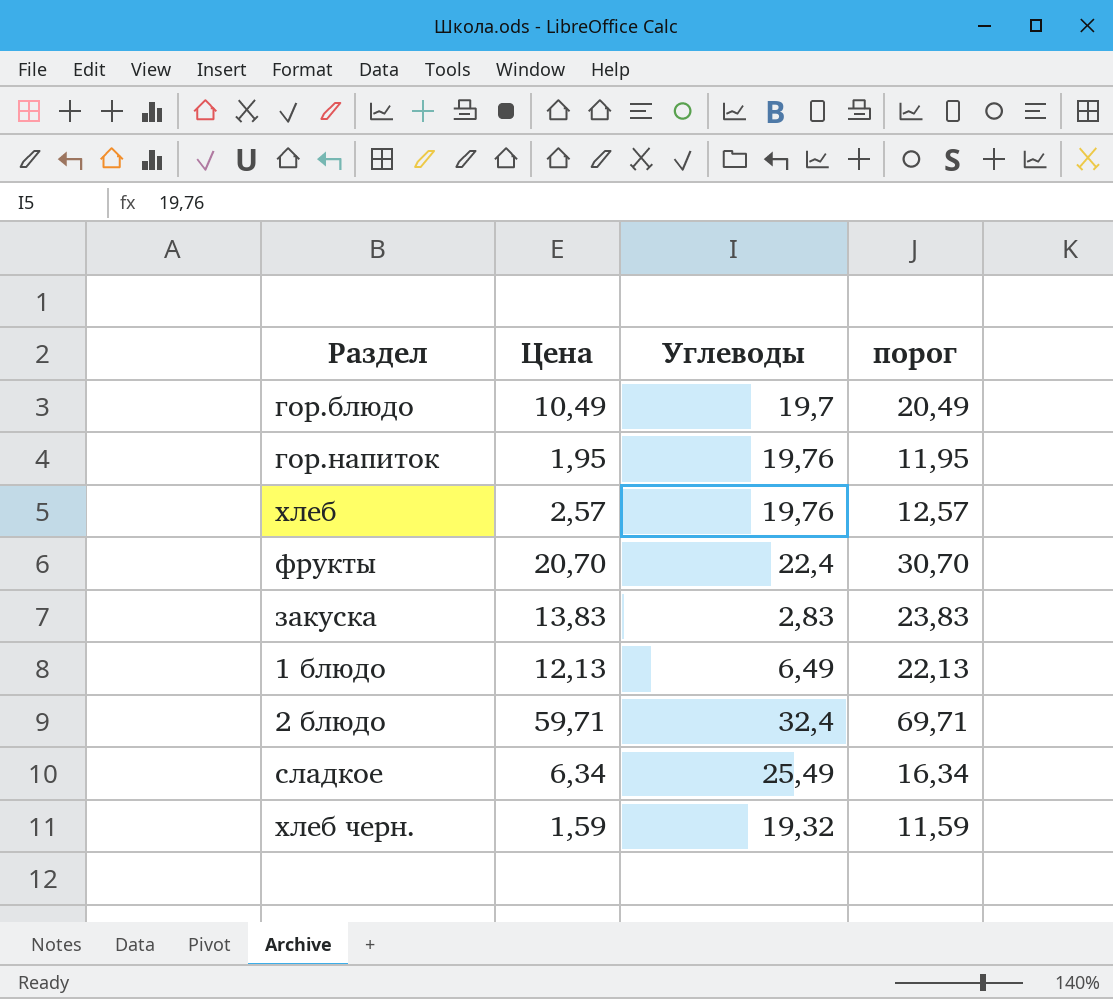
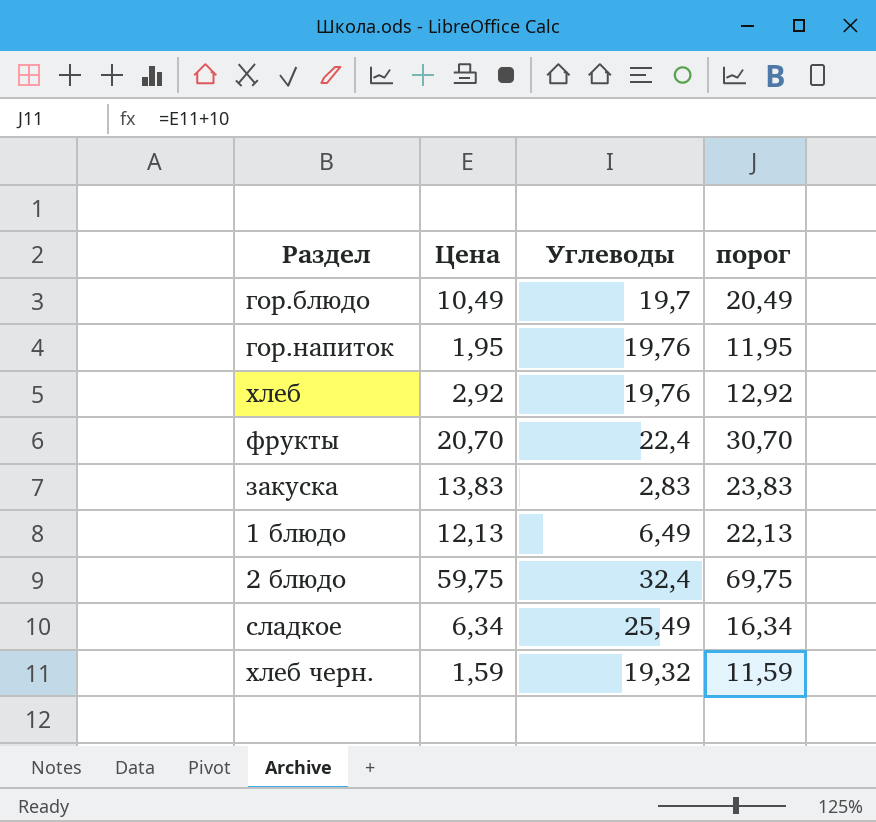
хлеб | Цена: 2,57 -> 2,92
хлеб | порог: 12,57 -> 12,92
2 блюдо | Цена: 59,71 -> 59,75
2 блюдо | порог: 69,71 -> 69,75

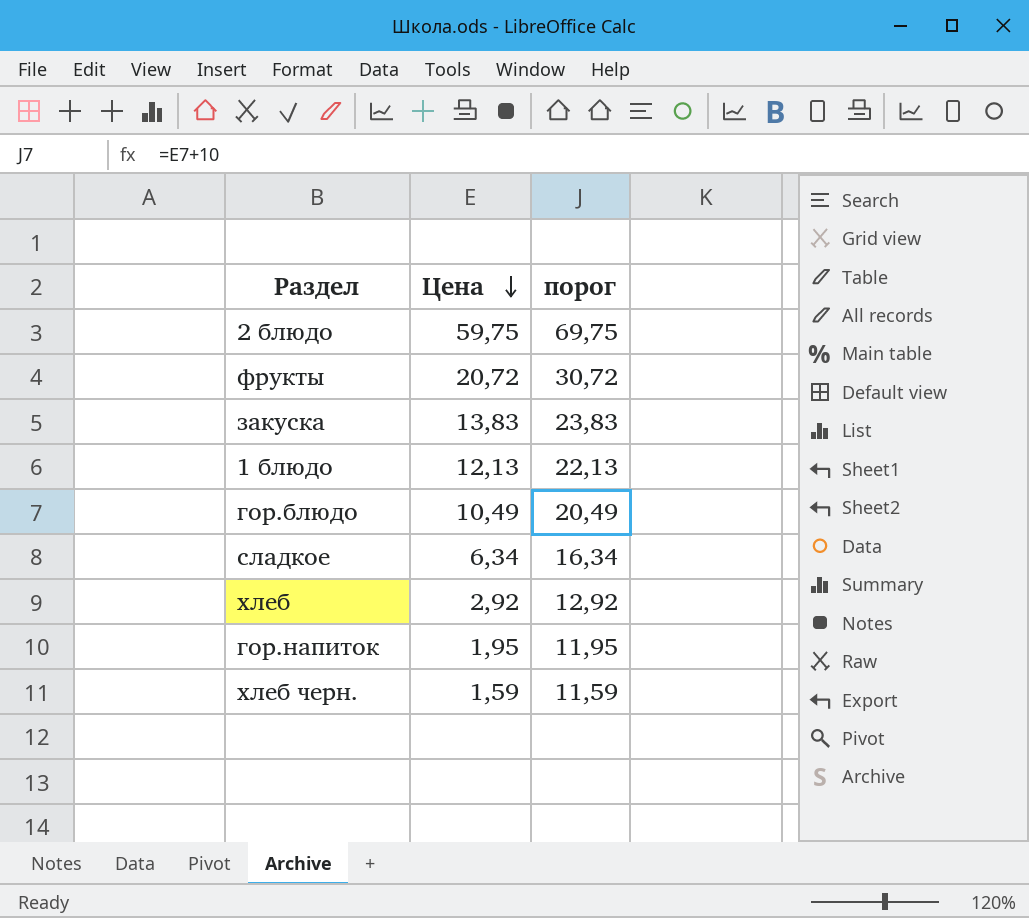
row order: none -> Цена descending
column Углеводы | position: 3 -> none
фрукты | Цена: 20,70 -> 20,72
фрукты | порог: 30,70 -> 30,72

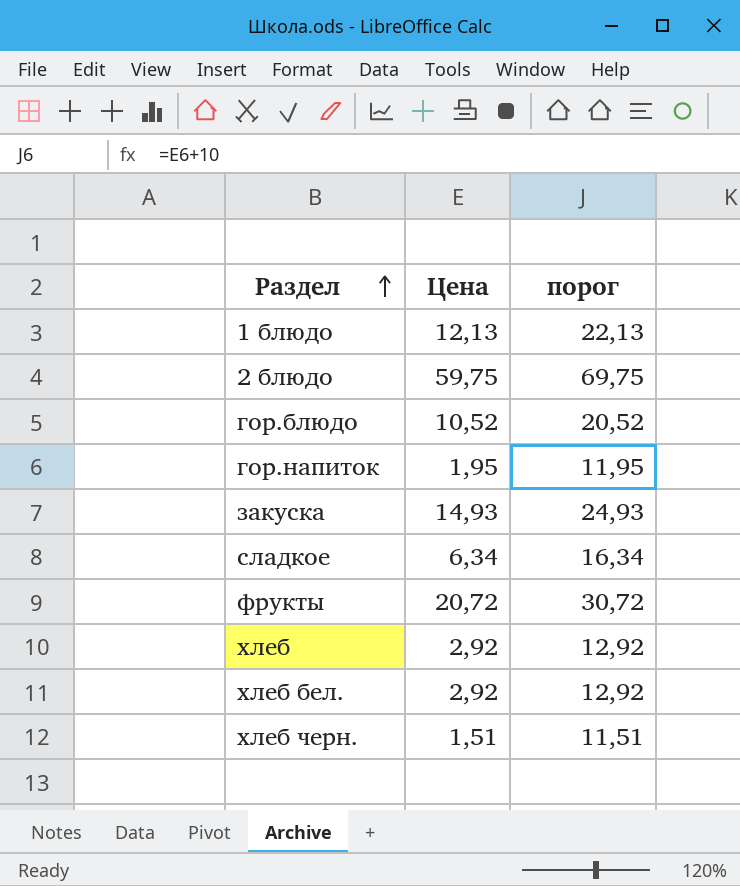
row order: Цена descending -> Раздел ascending
гор.блюдо | Цена: 10,49 -> 10,52
гор.блюдо | порог: 20,49 -> 20,52
закуска | Цена: 13,83 -> 14,93
закуска | порог: 23,83 -> 24,93
row хлеб бел.: none -> 2,92 | 12,92
хлеб черн. | Цена: 1,59 -> 1,51
хлеб черн. | порог: 11,59 -> 11,51

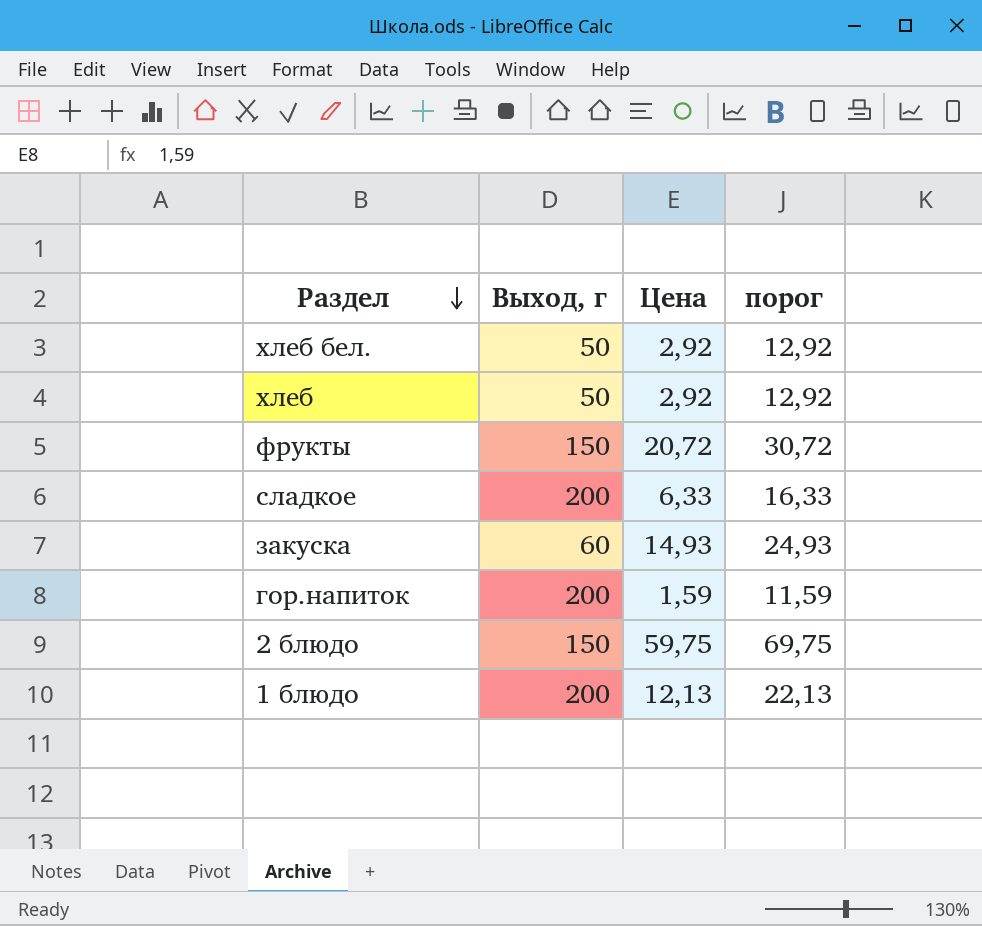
row order: Раздел ascending -> Раздел descending
column Выход, г | position: none -> 2
row гор.блюдо: 10,52 | 20,52 -> none
row хлеб черн.: 1,51 | 11,51 -> none
сладкое | Цена: 6,34 -> 6,33
сладкое | порог: 16,34 -> 16,33
гор.напиток | Цена: 1,95 -> 1,59
гор.напиток | порог: 11,95 -> 11,59

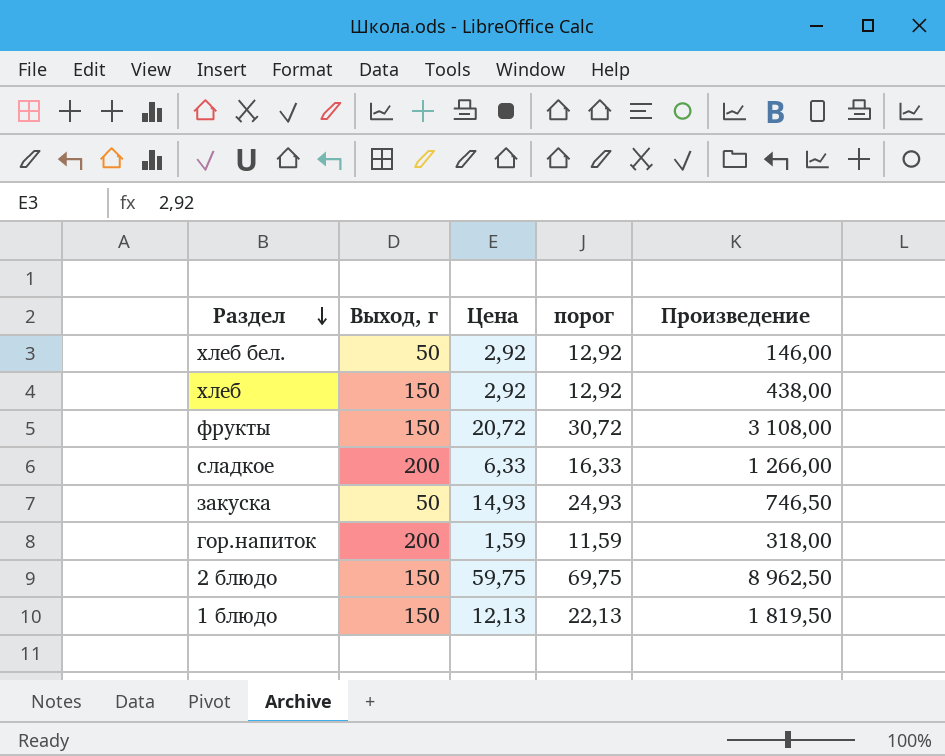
column Произведение | formula: none -> [Выход, г] * [Цена]
хлеб | Выход, г: 50 -> 150
закуска | Выход, г: 60 -> 50
1 блюдо | Выход, г: 200 -> 150

